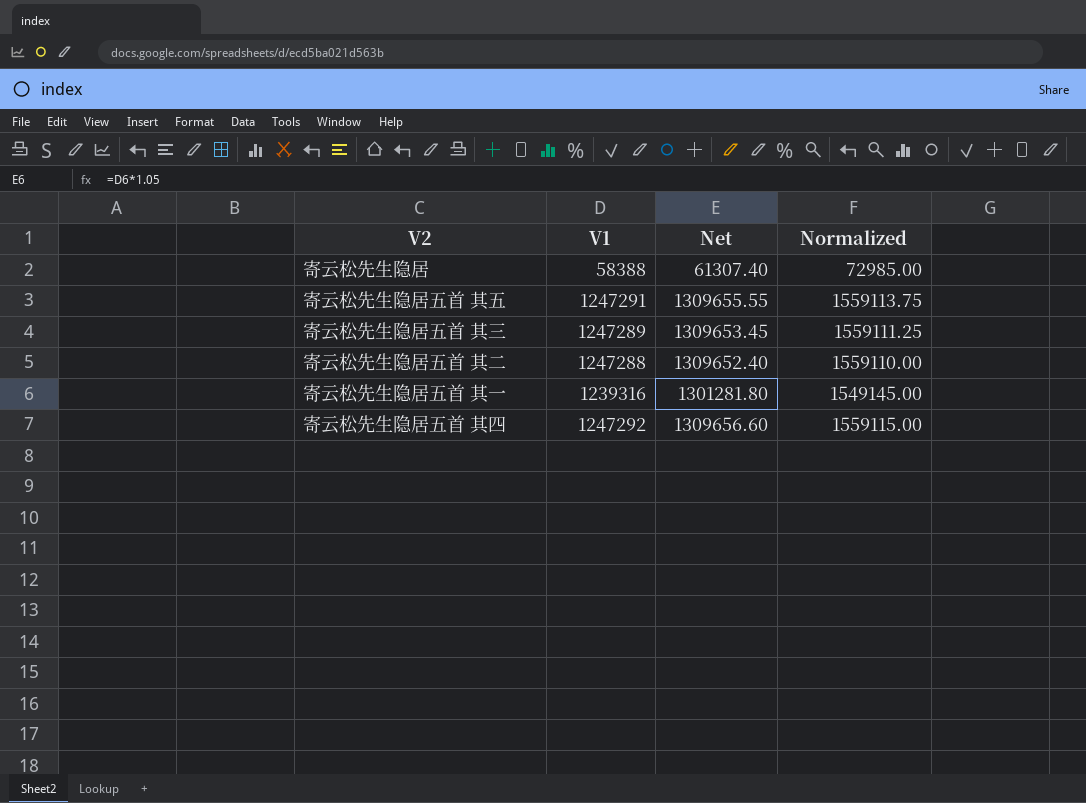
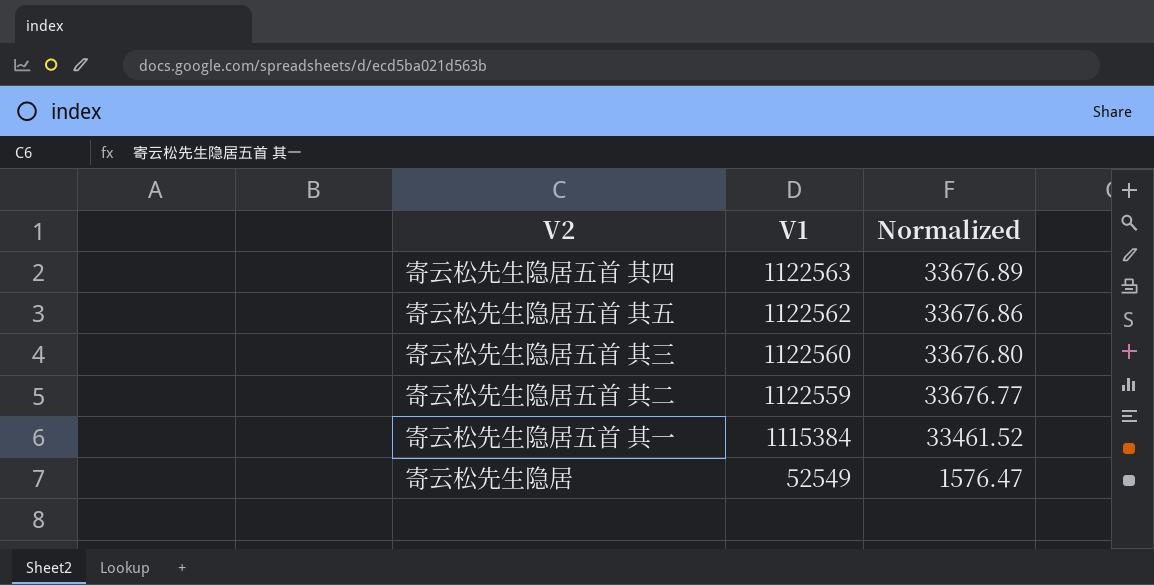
row order: none -> V1 descending
column Net | formula: [V1] * 1.05 -> none
column Normalized | formula: [V1] * 1.25 -> [V1] * 0.03
寄云松先生隐居五首 其四 | V1: 1247292 -> 1122563
寄云松先生隐居五首 其五 | V1: 1247291 -> 1122562
寄云松先生隐居五首 其三 | V1: 1247289 -> 1122560
寄云松先生隐居五首 其二 | V1: 1247288 -> 1122559
寄云松先生隐居五首 其一 | V1: 1239316 -> 1115384
寄云松先生隐居 | V1: 58388 -> 52549

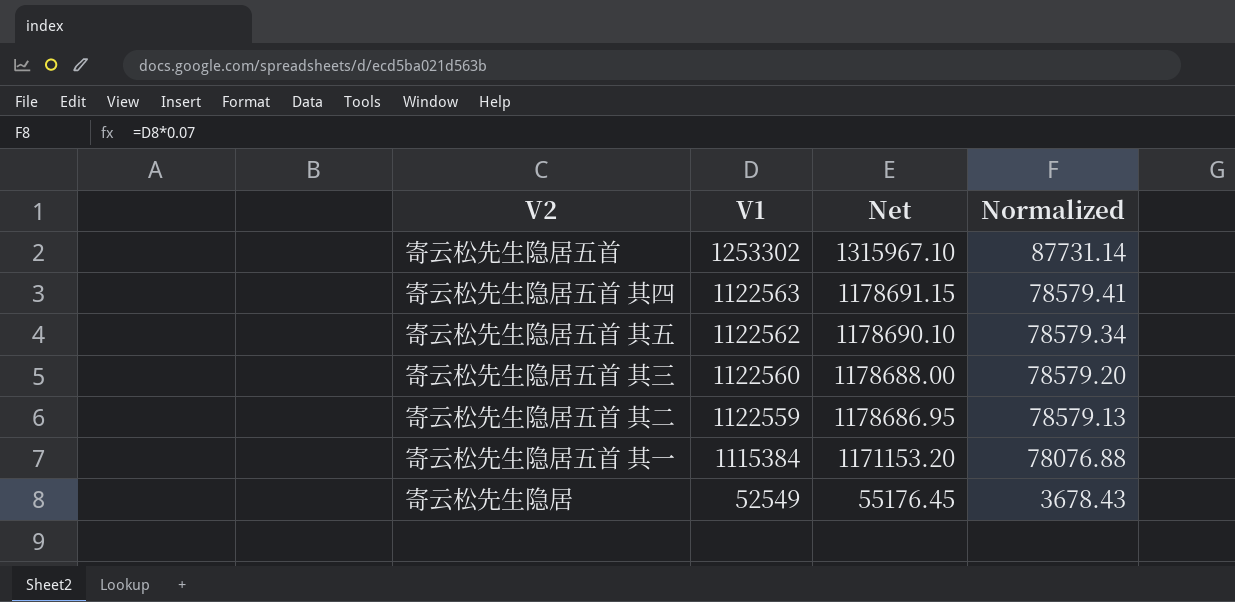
column Net | formula: none -> [V1] * 1.05
column Normalized | formula: [V1] * 0.03 -> [V1] * 0.07
row 寄云松先生隐居五首: none -> 1253302 | 1315967.10 | 87731.14

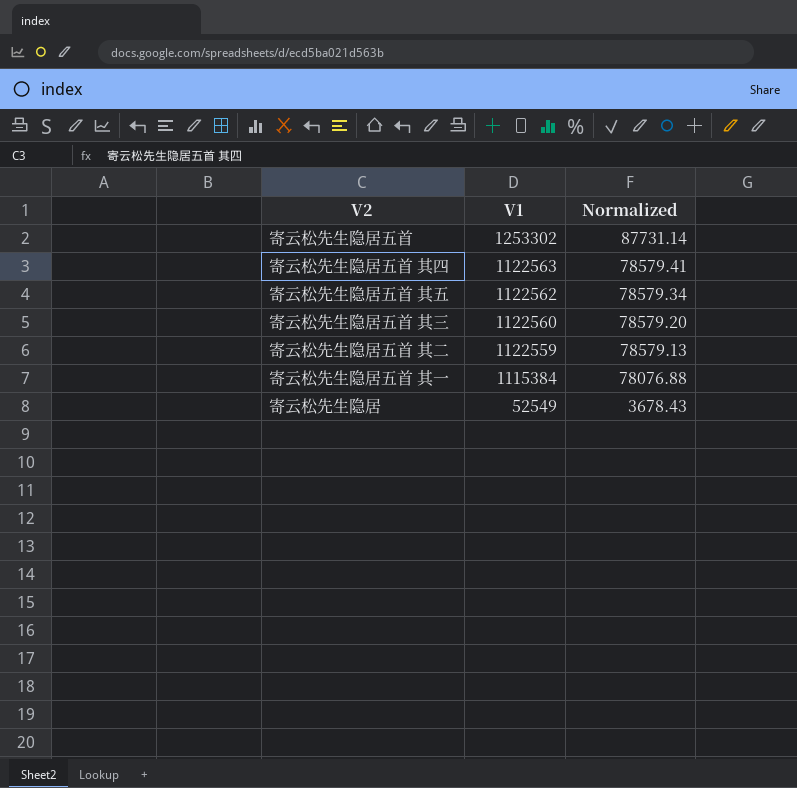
column Net | formula: [V1] * 1.05 -> none

